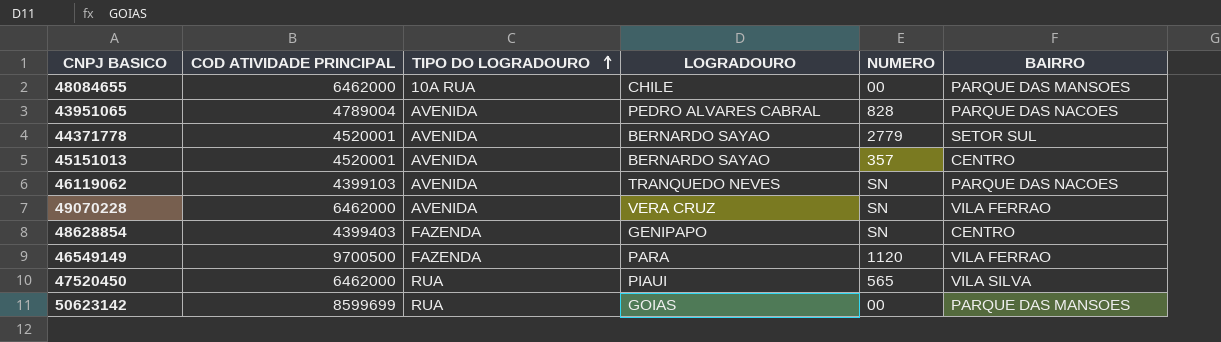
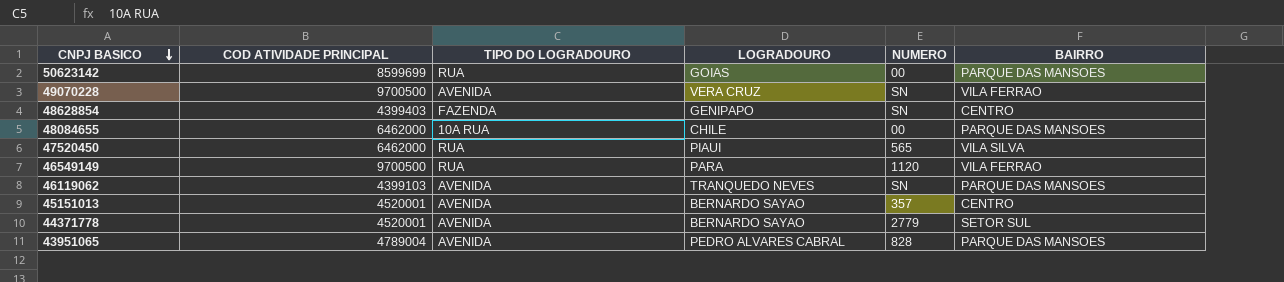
row order: TIPO DO LOGRADOURO ascending -> CNPJ BASICO descending
49070228 | COD ATIVIDADE PRINCIPAL: 6462000 -> 9700500
46549149 | TIPO DO LOGRADOURO: FAZENDA -> RUA
46119062 | BAIRRO: PARQUE DAS NACOES -> PARQUE DAS MANSOES
43951065 | BAIRRO: PARQUE DAS NACOES -> PARQUE DAS MANSOES

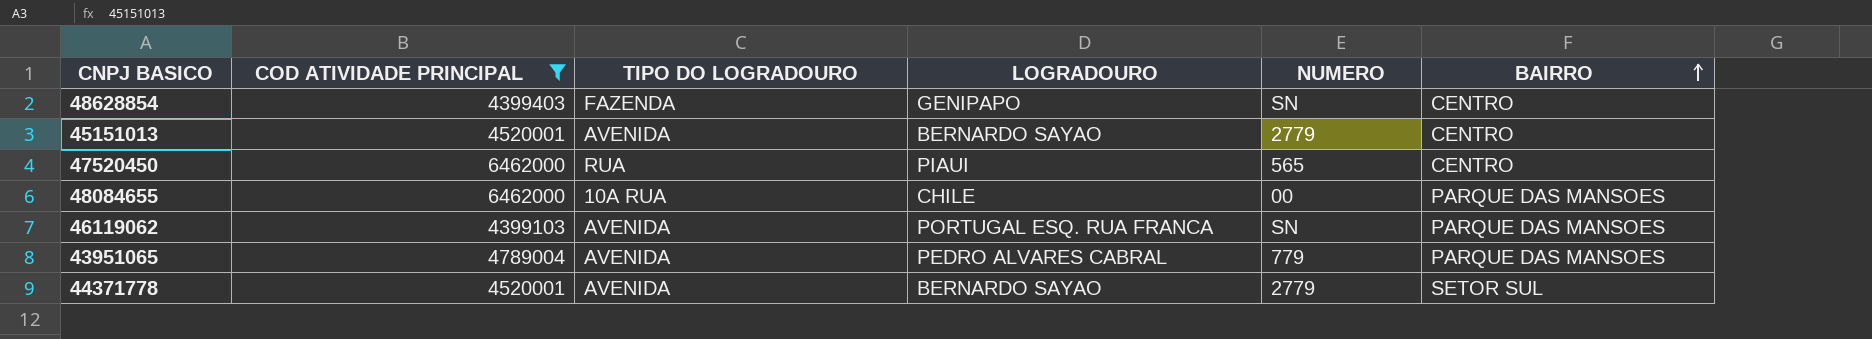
filter: none -> COD ATIVIDADE PRINCIPAL <= 6462000
row order: CNPJ BASICO descending -> BAIRRO ascending
45151013 | NUMERO: 357 -> 2779
47520450 | BAIRRO: VILA SILVA -> CENTRO
46119062 | LOGRADOURO: TRANQUEDO NEVES -> PORTUGAL ESQ. RUA FRANCA
43951065 | NUMERO: 828 -> 779

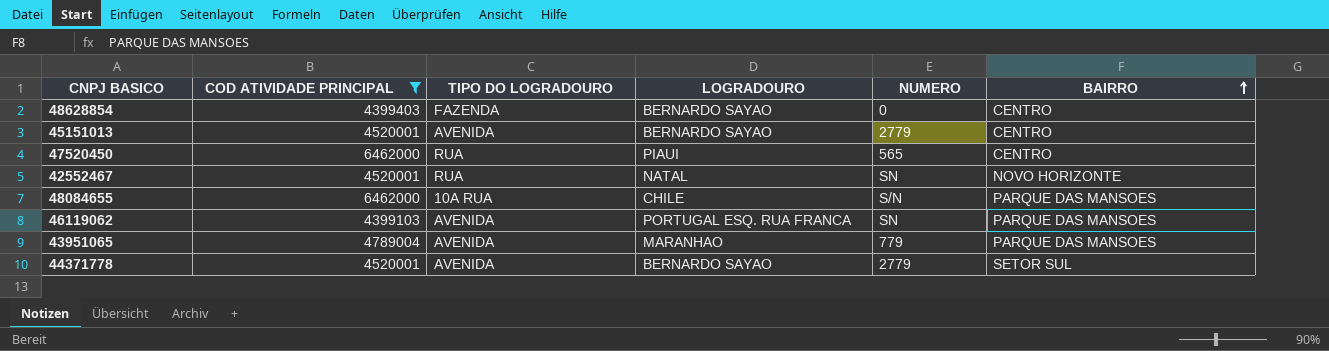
48628854 | LOGRADOURO: GENIPAPO -> BERNARDO SAYAO
48628854 | NUMERO: SN -> 0
row 42552467: none -> 4520001 | RUA | NATAL | SN | NOVO HORIZONTE
48084655 | NUMERO: 00 -> S/N
43951065 | LOGRADOURO: PEDRO ALVARES CABRAL -> MARANHAO

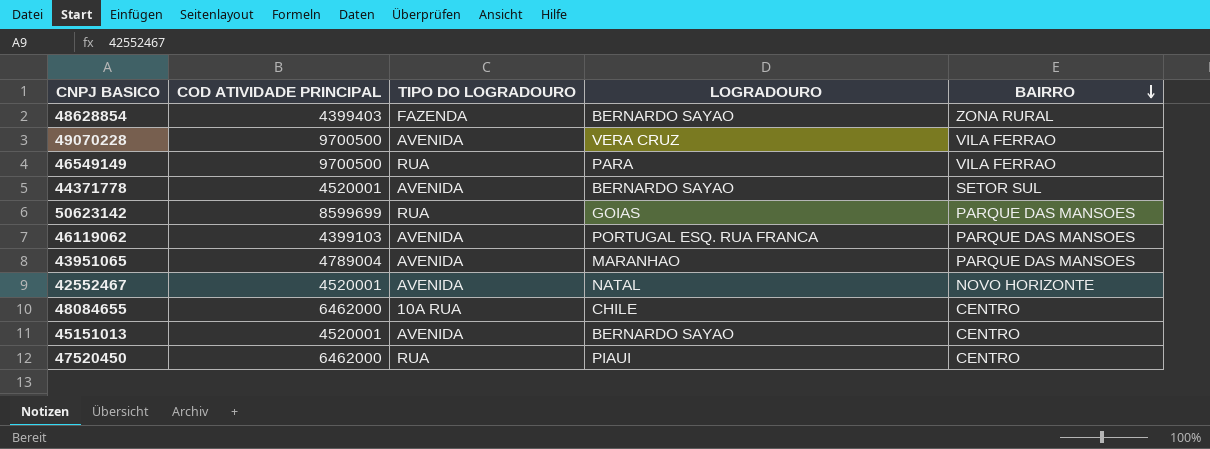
filter: COD ATIVIDADE PRINCIPAL <= 6462000 -> none
row order: BAIRRO ascending -> BAIRRO descending
column NUMERO | position: 5 -> none
48628854 | BAIRRO: CENTRO -> ZONA RURAL
42552467 | TIPO DO LOGRADOURO: RUA -> AVENIDA
48084655 | BAIRRO: PARQUE DAS MANSOES -> CENTRO

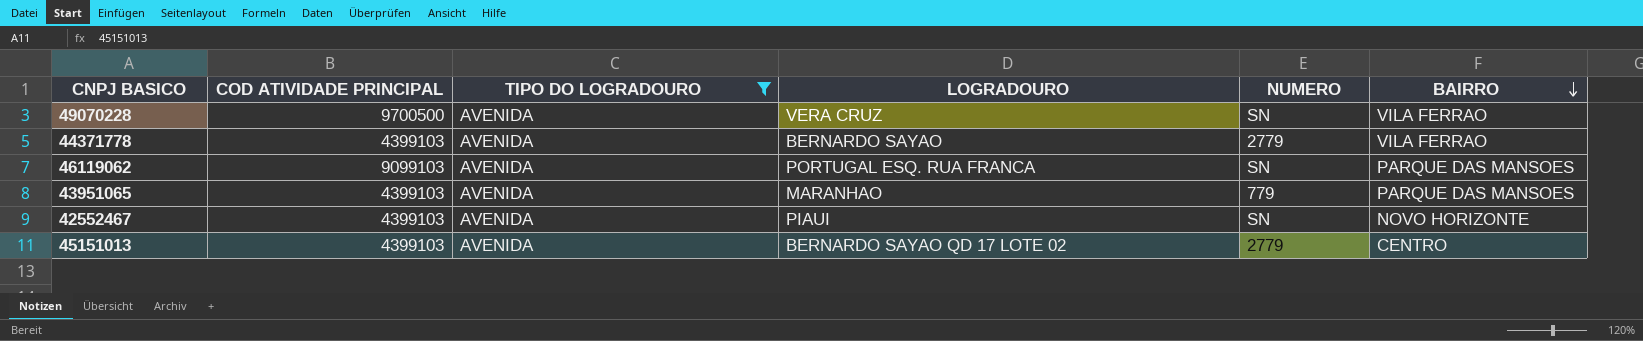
filter: none -> TIPO DO LOGRADOURO = AVENIDA
column NUMERO | position: none -> 5
44371778 | COD ATIVIDADE PRINCIPAL: 4520001 -> 4399103
44371778 | BAIRRO: SETOR SUL -> VILA FERRAO
46119062 | COD ATIVIDADE PRINCIPAL: 4399103 -> 9099103
43951065 | COD ATIVIDADE PRINCIPAL: 4789004 -> 4399103
42552467 | COD ATIVIDADE PRINCIPAL: 4520001 -> 4399103
42552467 | LOGRADOURO: NATAL -> PIAUI
45151013 | COD ATIVIDADE PRINCIPAL: 4520001 -> 4399103
45151013 | LOGRADOURO: BERNARDO SAYAO -> BERNARDO SAYAO QD 17 LOTE 02

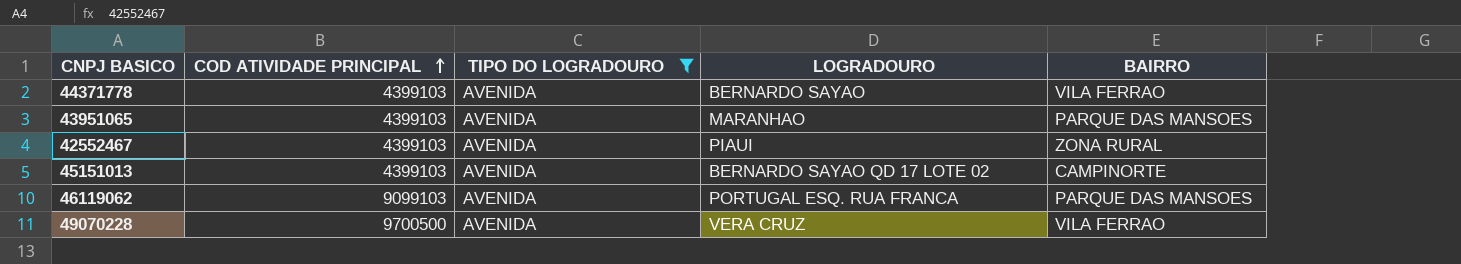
row order: BAIRRO descending -> COD ATIVIDADE PRINCIPAL ascending
column NUMERO | position: 5 -> none
42552467 | BAIRRO: NOVO HORIZONTE -> ZONA RURAL
45151013 | BAIRRO: CENTRO -> CAMPINORTE

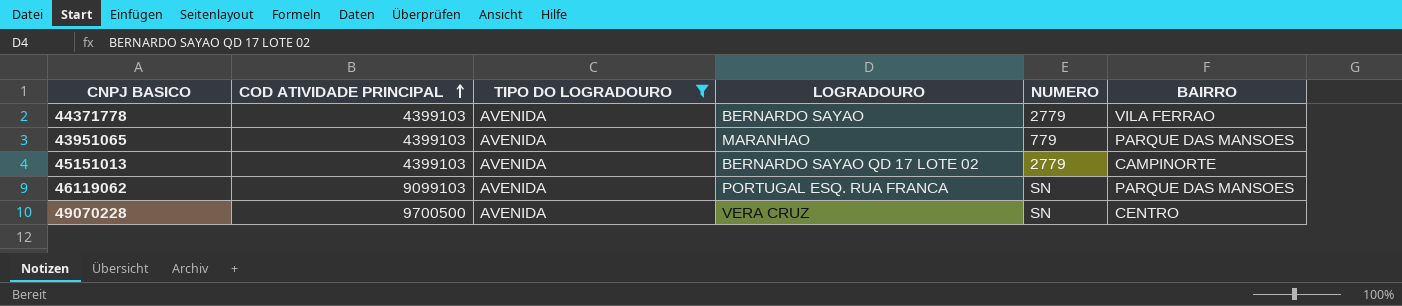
column NUMERO | position: none -> 5
row 42552467: 4399103 | AVENIDA | PIAUI | ZONA RURAL -> none
49070228 | BAIRRO: VILA FERRAO -> CENTRO

